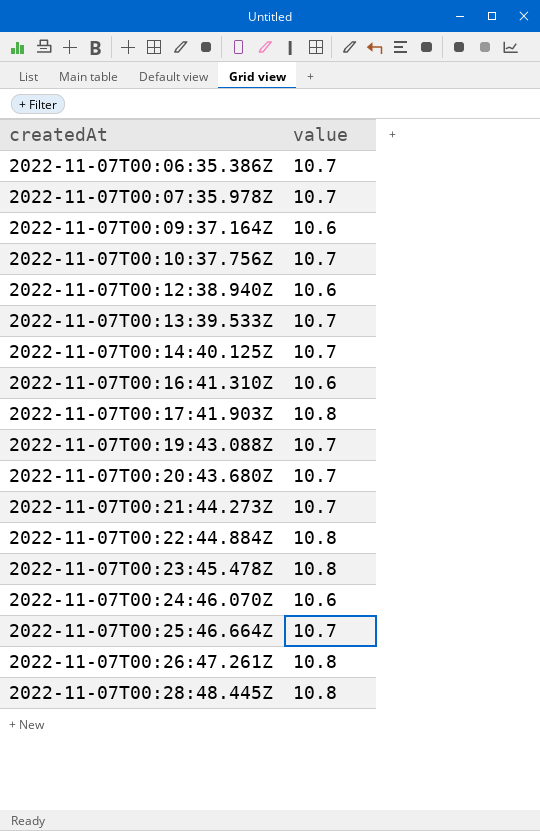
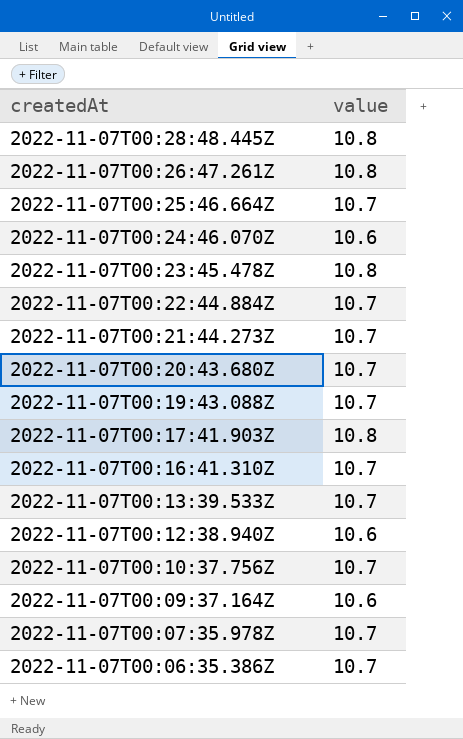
row order: createdAt ascending -> createdAt descending
row 2022-11-07T00:14:40.125Z: 10.7 -> none
2022-11-07T00:22:44.884Z | value: 10.8 -> 10.7
2022-11-07T00:16:41.310Z | value: 10.6 -> 10.7

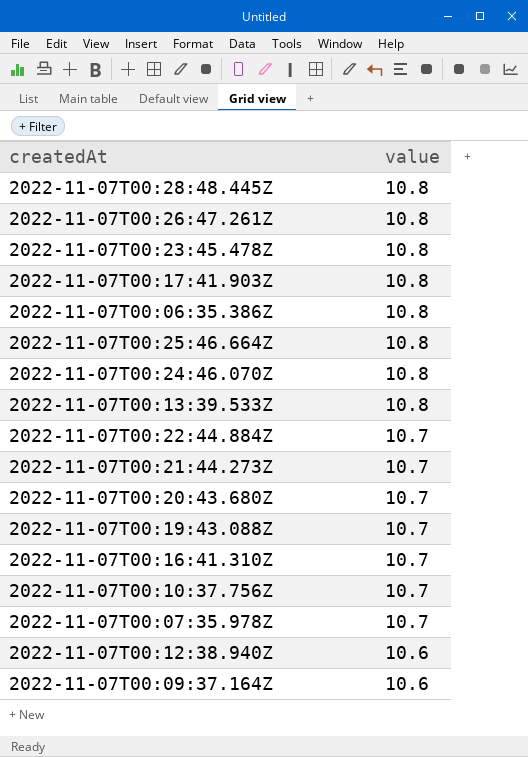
row order: createdAt descending -> value descending
2022-11-07T00:06:35.386Z | value: 10.7 -> 10.8
2022-11-07T00:25:46.664Z | value: 10.7 -> 10.8
2022-11-07T00:24:46.070Z | value: 10.6 -> 10.8
2022-11-07T00:13:39.533Z | value: 10.7 -> 10.8

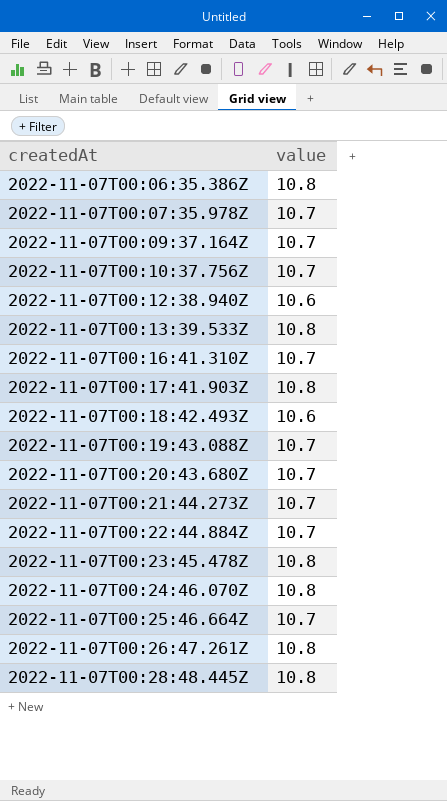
row order: value descending -> createdAt ascending
2022-11-07T00:09:37.164Z | value: 10.6 -> 10.7
row 2022-11-07T00:18:42.493Z: none -> 10.6
2022-11-07T00:25:46.664Z | value: 10.8 -> 10.7

